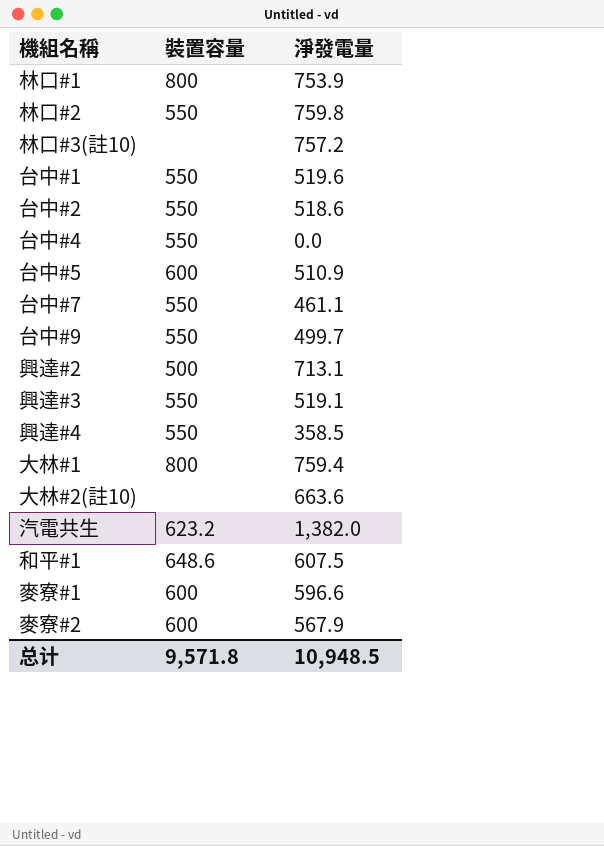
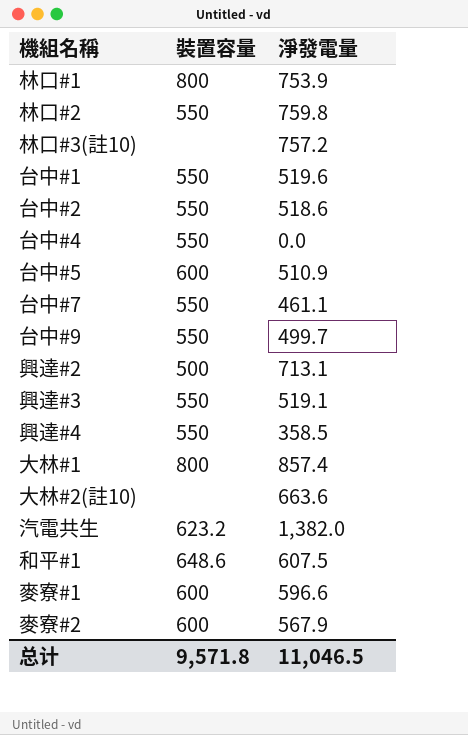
大林#1 | 淨發電量: 759.4 -> 857.4
总计 | 淨發電量: 10,948.5 -> 11,046.5

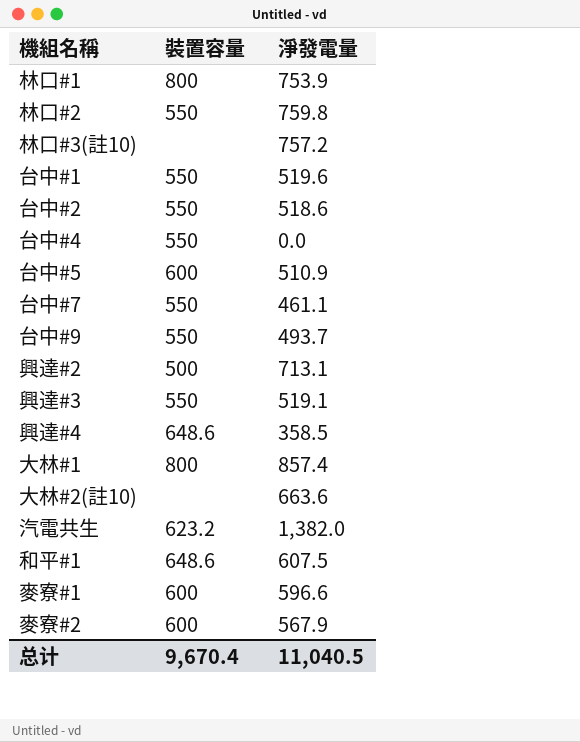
台中#9 | 淨發電量: 499.7 -> 493.7
興達#4 | 裝置容量: 550 -> 648.6
总计 | 裝置容量: 9,571.8 -> 9,670.4
总计 | 淨發電量: 11,046.5 -> 11,040.5

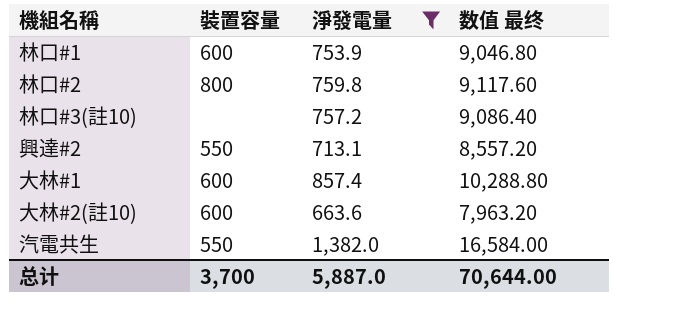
filter: none -> 淨發電量 >= 663.6
column 数值 最终 | formula: none -> [淨發電量] * 12
林口#1 | 裝置容量: 800 -> 600
林口#2 | 裝置容量: 550 -> 800
興達#2 | 裝置容量: 500 -> 550
大林#1 | 裝置容量: 800 -> 600
大林#2(註10) | 裝置容量: none -> 600
汽電共生 | 裝置容量: 623.2 -> 550
总计 | 裝置容量: 9,670.4 -> 3,700
总计 | 淨發電量: 11,040.5 -> 5,887.0

